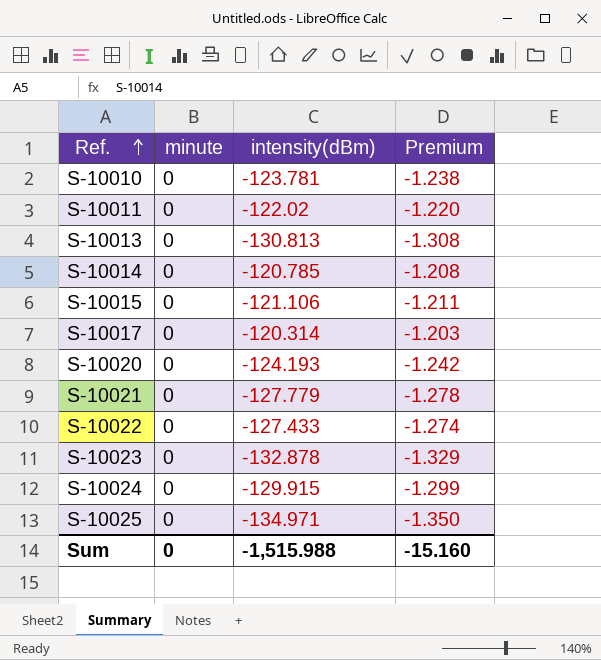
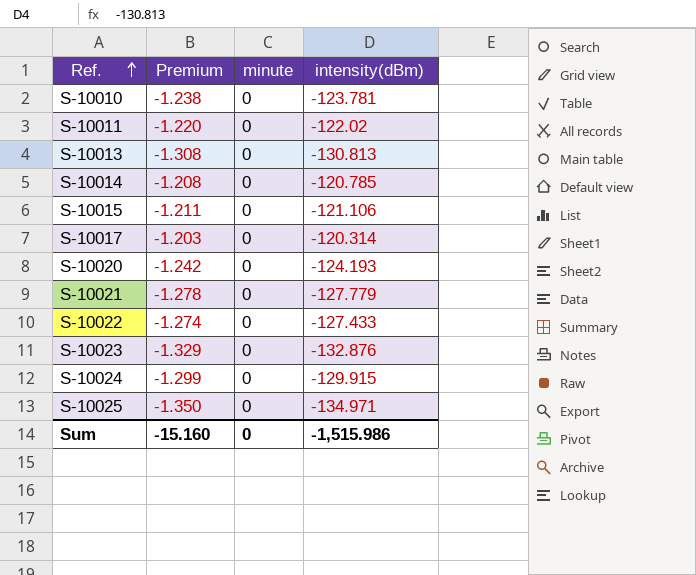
column Premium | position: 4 -> 2
S-10023 | intensity(dBm): -132.878 -> -132.876
Sum | intensity(dBm): -1,515.988 -> -1,515.986

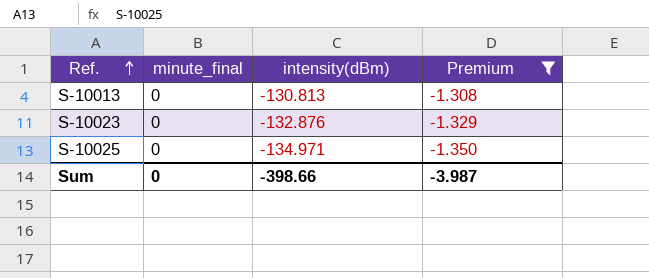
filter: none -> Premium <= -1.308
column name: minute -> minute_final
column Premium | position: 2 -> 4
Sum | intensity(dBm): -1,515.986 -> -398.66
Sum | Premium: -15.160 -> -3.987

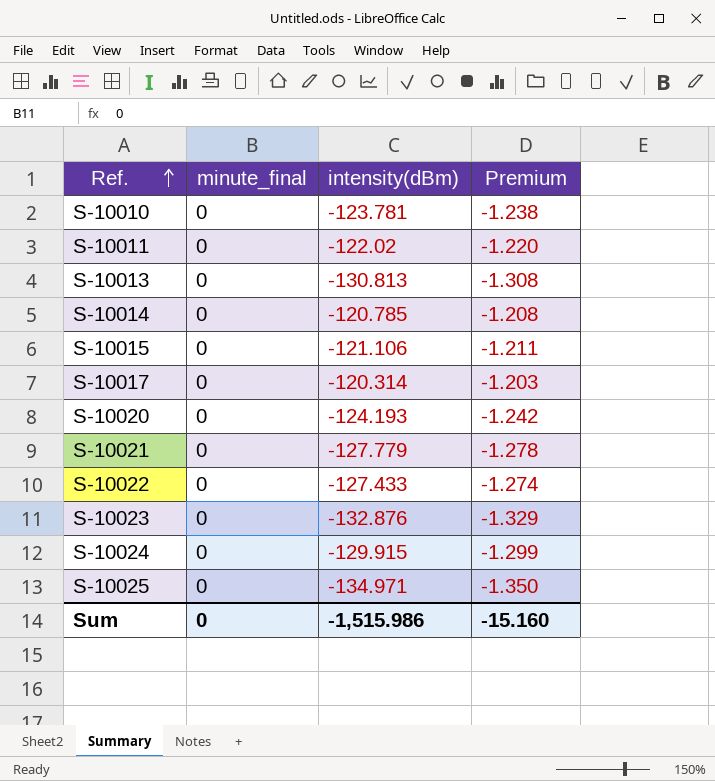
filter: Premium <= -1.308 -> none
Sum | intensity(dBm): -398.66 -> -1,515.986
Sum | Premium: -3.987 -> -15.160

